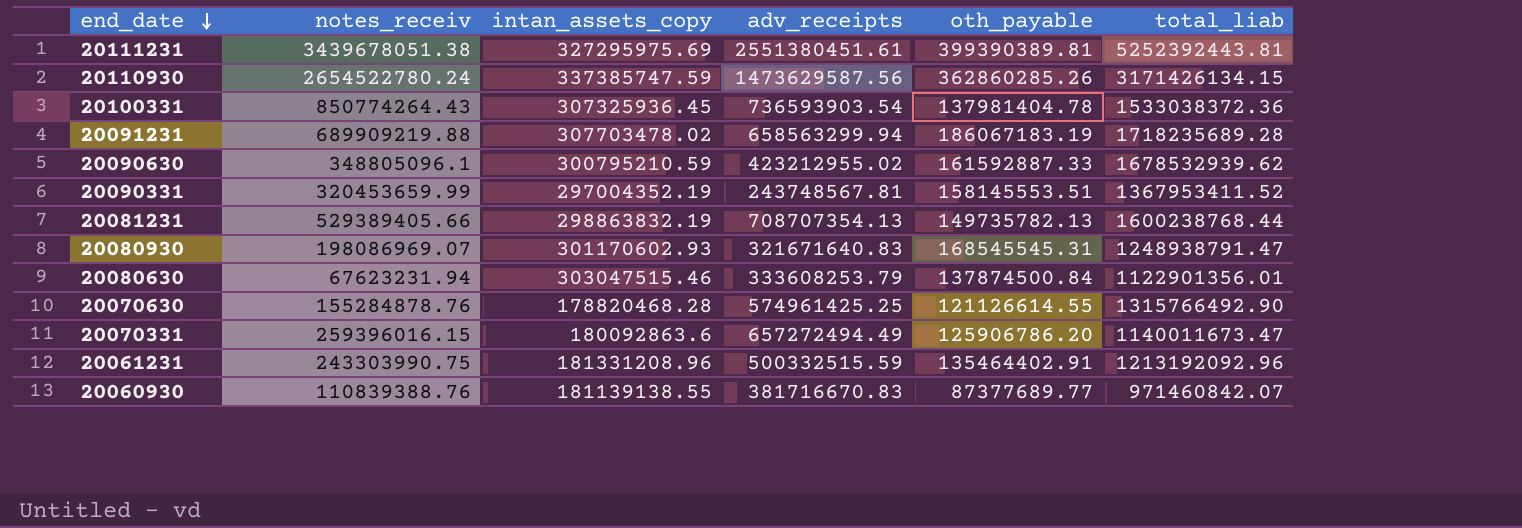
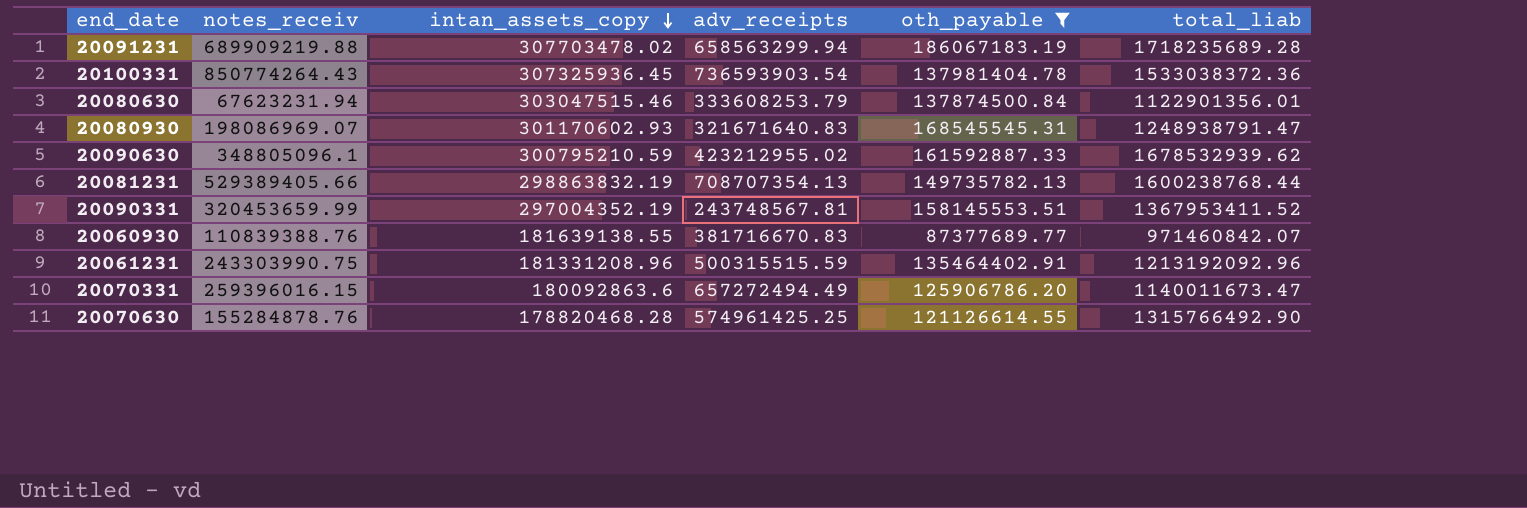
filter: none -> oth_payable <= 186067183.19
row order: end_date descending -> intan_assets_copy descending
20060930 | intan_assets_copy: 181139138.55 -> 181639138.55
20061231 | adv_receipts: 500332515.59 -> 500315515.59

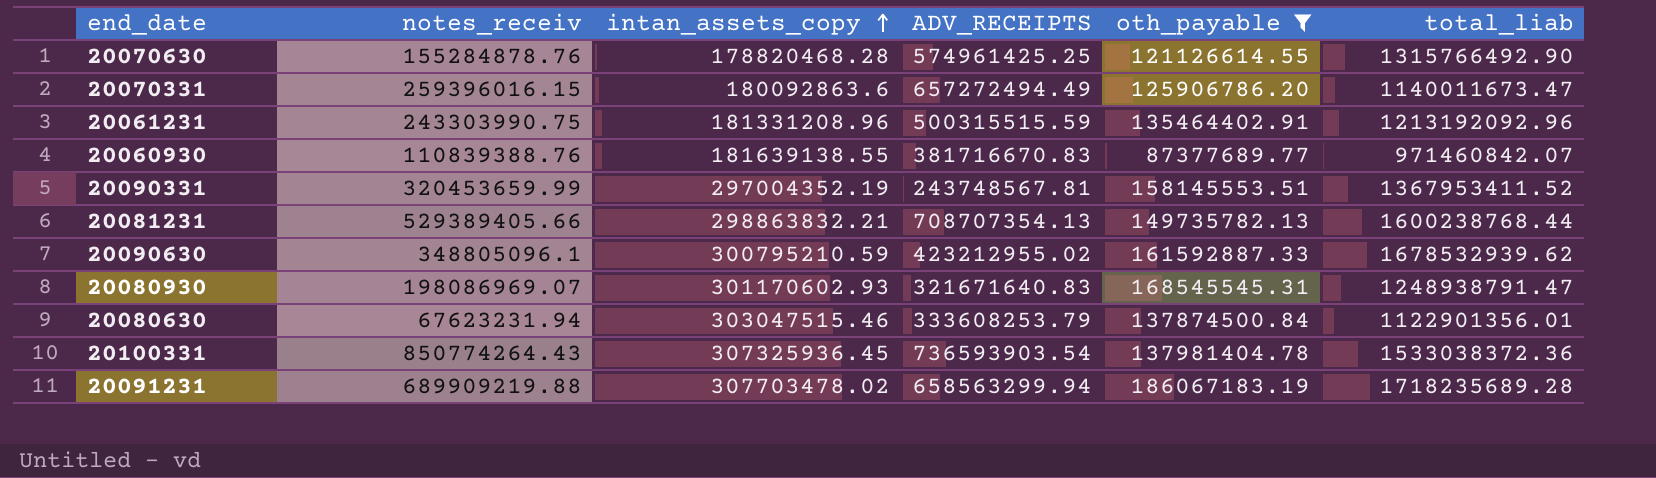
row order: intan_assets_copy descending -> intan_assets_copy ascending
column name: adv_receipts -> ADV_RECEIPTS
20081231 | intan_assets_copy: 298863832.19 -> 298863832.21

